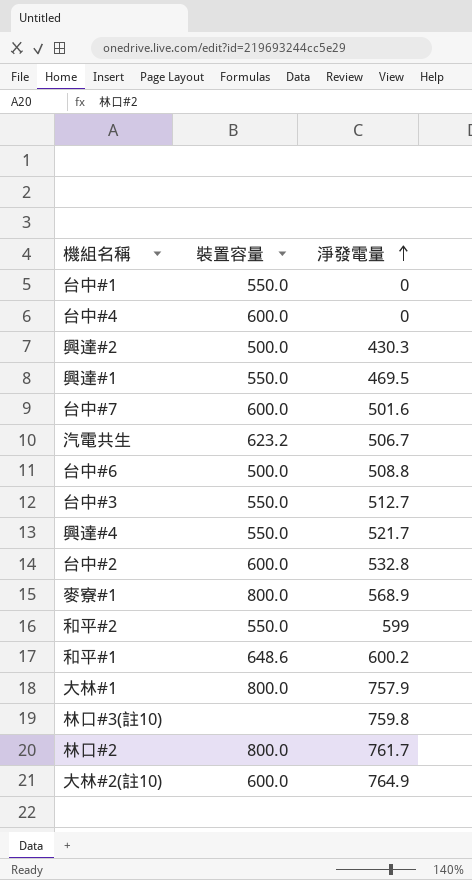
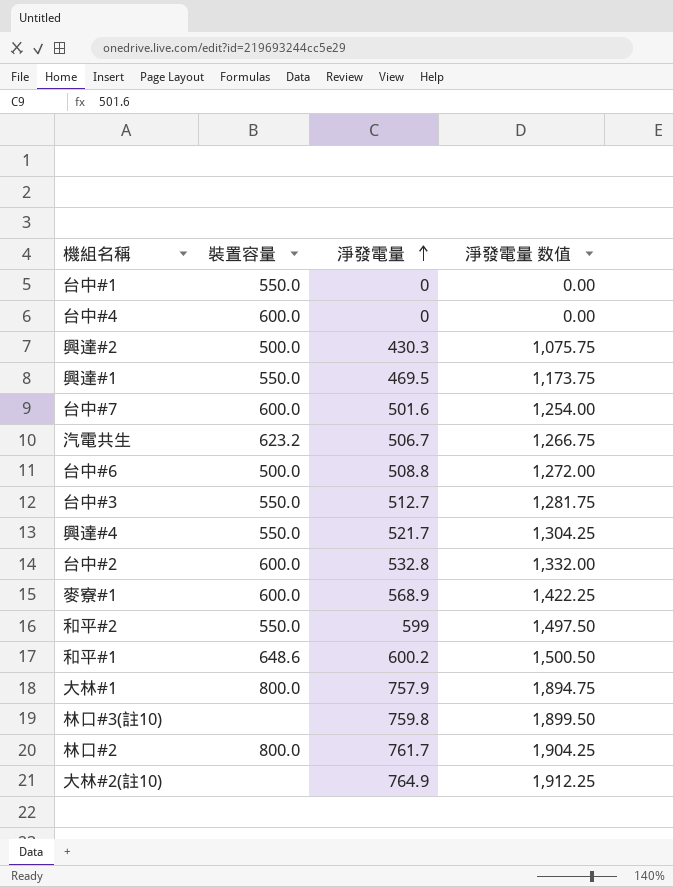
column 淨發電量 数值 | formula: none -> [淨發電量] * 2.5
麥寮#1 | 裝置容量: 800.0 -> 600.0
大林#2(註10) | 裝置容量: 600.0 -> none

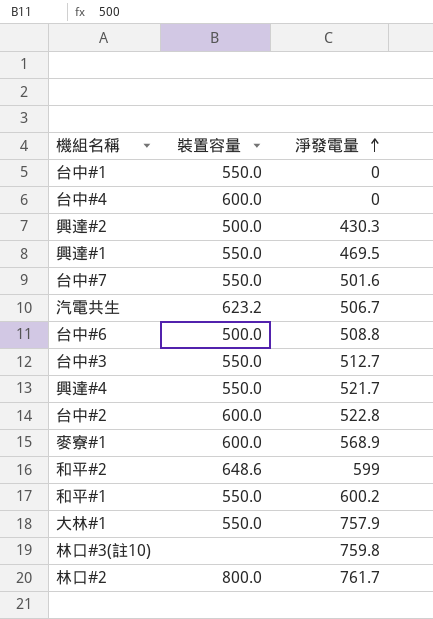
column 淨發電量 数值 | formula: [淨發電量] * 2.5 -> none
row 大林#2(註10): none | 764.9 | 1,912.25 -> none
台中#7 | 裝置容量: 600.0 -> 550.0
台中#2 | 淨發電量: 532.8 -> 522.8
和平#2 | 裝置容量: 550.0 -> 648.6
和平#1 | 裝置容量: 648.6 -> 550.0
大林#1 | 裝置容量: 800.0 -> 550.0

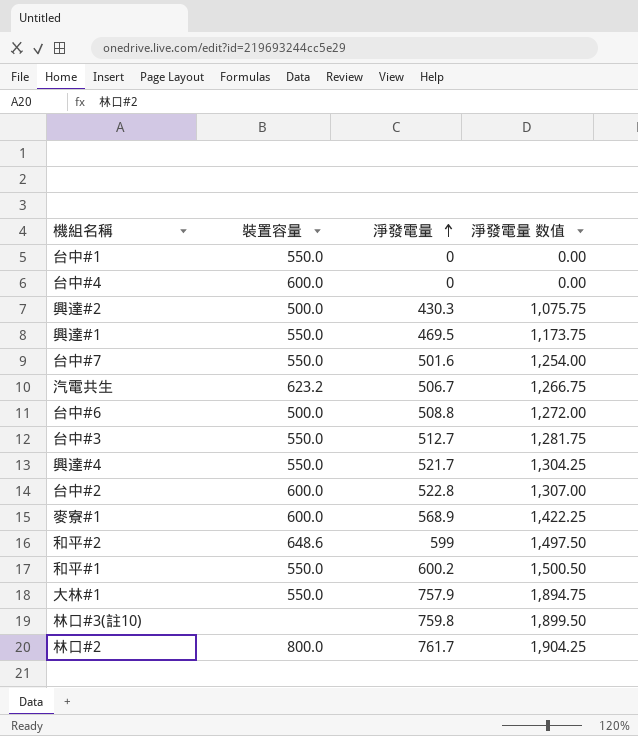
column 淨發電量 数值 | formula: none -> [淨發電量] * 2.5

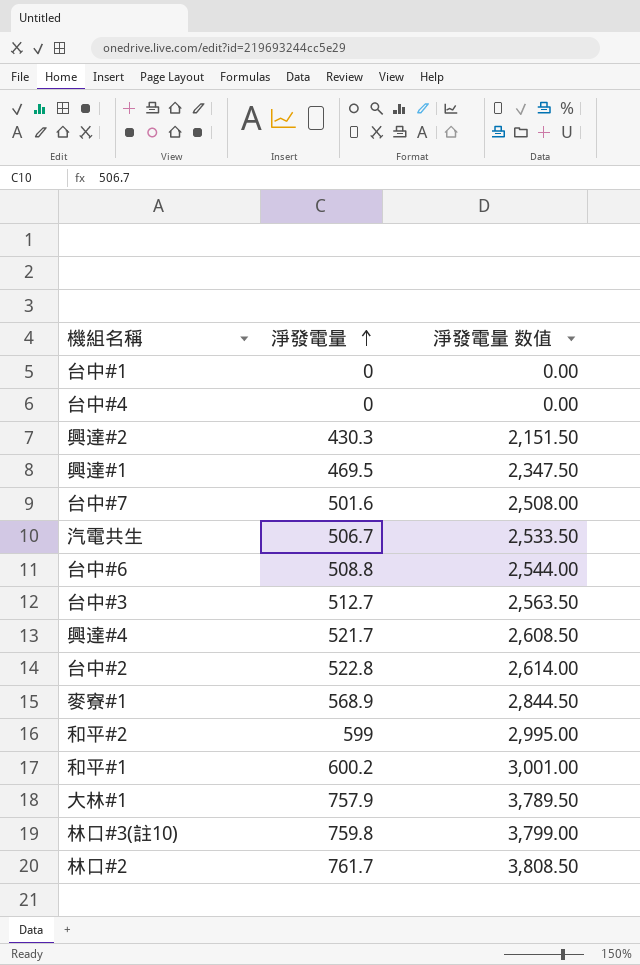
column 裝置容量 | position: 2 -> none
column 淨發電量 数值 | formula: [淨發電量] * 2.5 -> [淨發電量] * 5

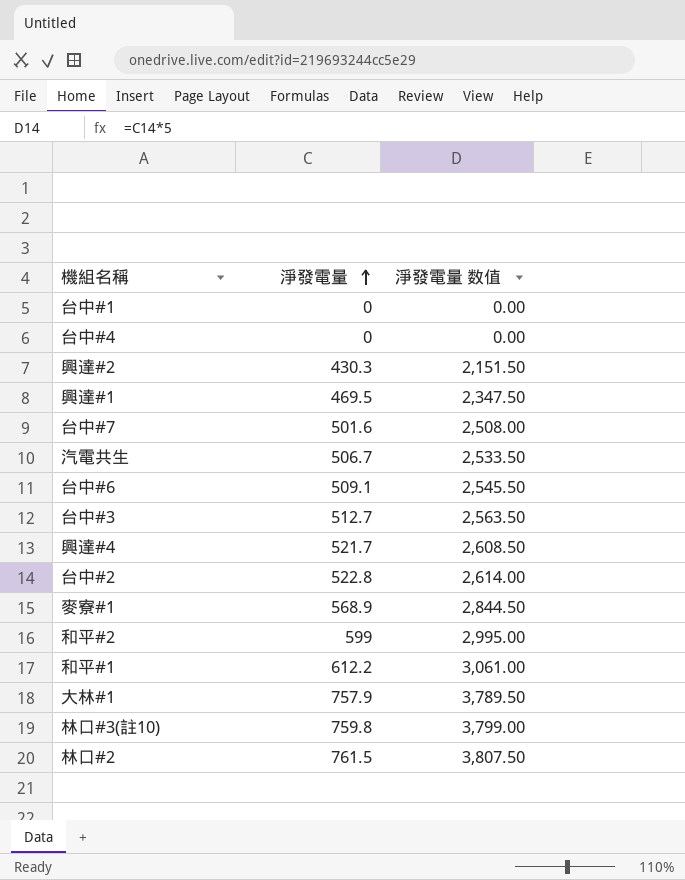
台中#6 | 淨發電量: 508.8 -> 509.1
台中#6 | 淨發電量 数值: 2,544.00 -> 2,545.50
和平#1 | 淨發電量: 600.2 -> 612.2
和平#1 | 淨發電量 数值: 3,001.00 -> 3,061.00
林口#2 | 淨發電量: 761.7 -> 761.5
林口#2 | 淨發電量 数值: 3,808.50 -> 3,807.50

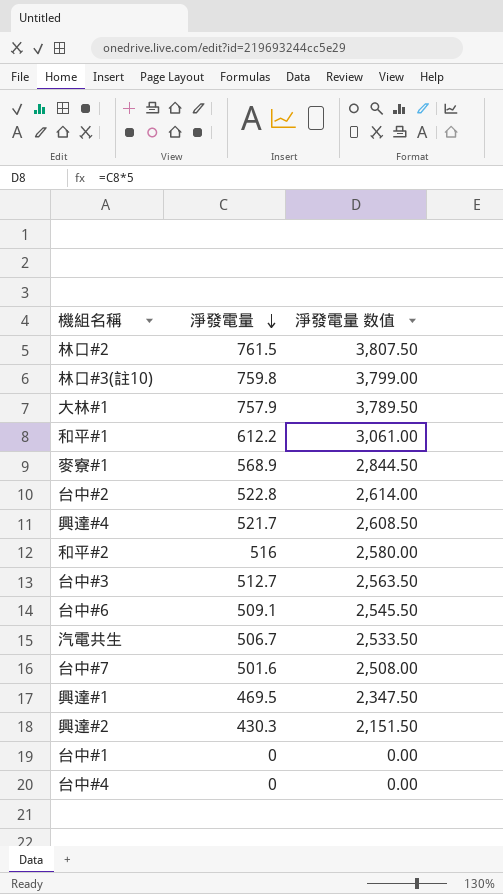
row order: 淨發電量 ascending -> 淨發電量 descending
和平#2 | 淨發電量: 599 -> 516
和平#2 | 淨發電量 数值: 2,995.00 -> 2,580.00

